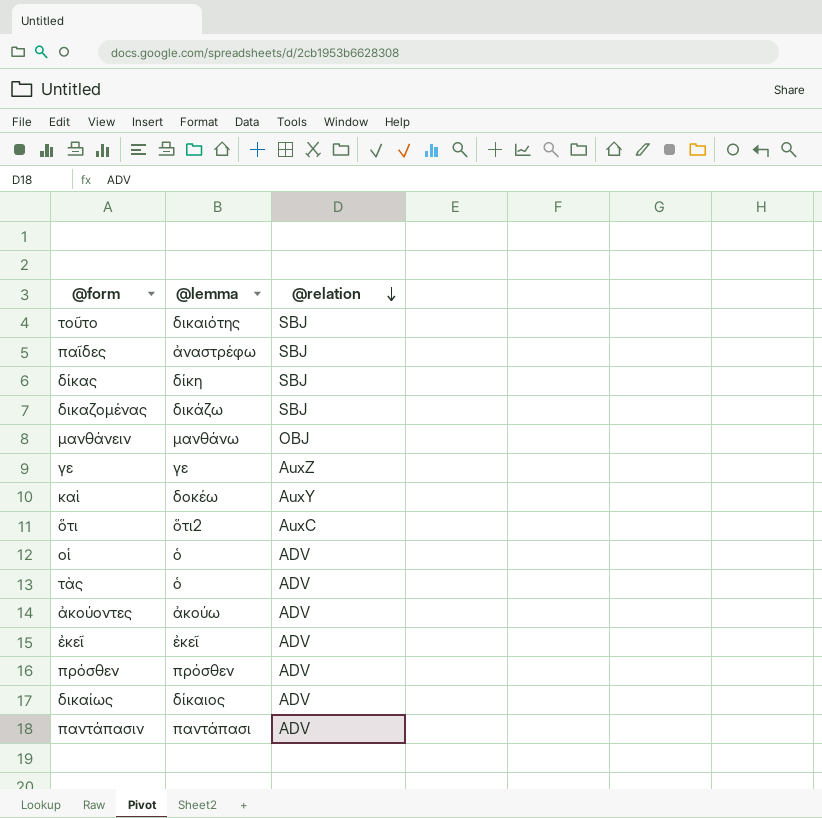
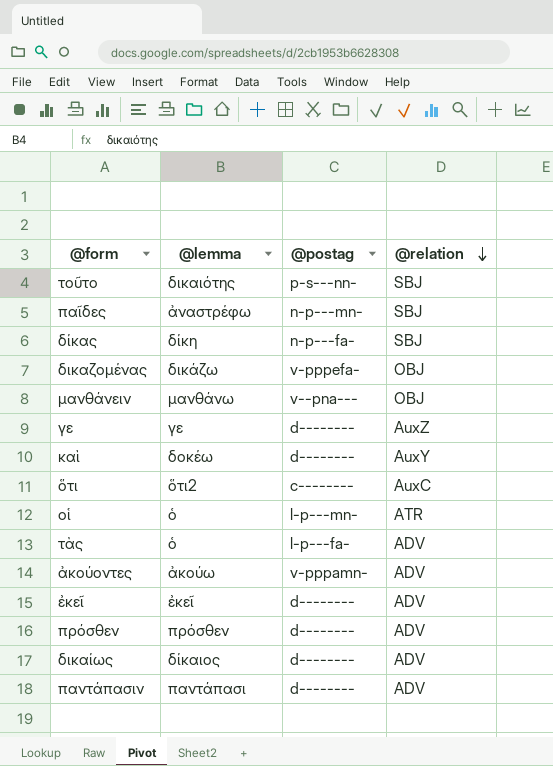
column @postag | position: none -> 3
δικαζομένας | @relation: SBJ -> OBJ
οἱ | @relation: ADV -> ATR

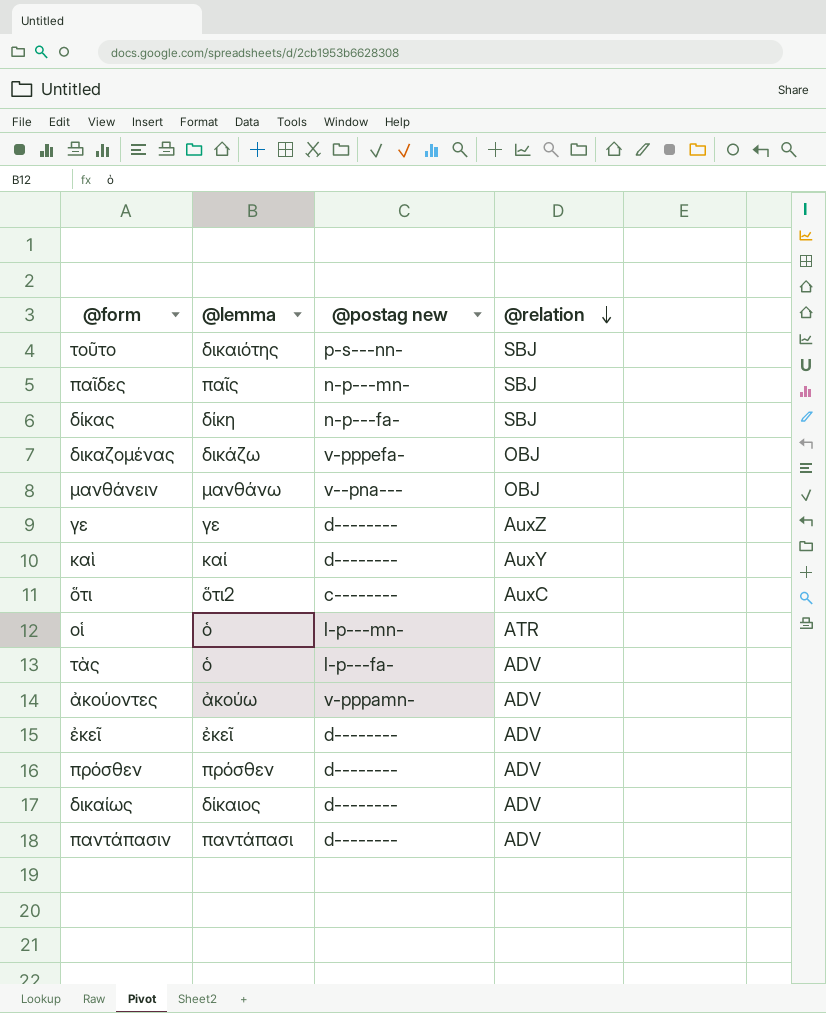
column name: @postag -> @postag new
παῖδες | @lemma: ἀναστρέφω -> παῖς
καὶ | @lemma: δοκέω -> καί

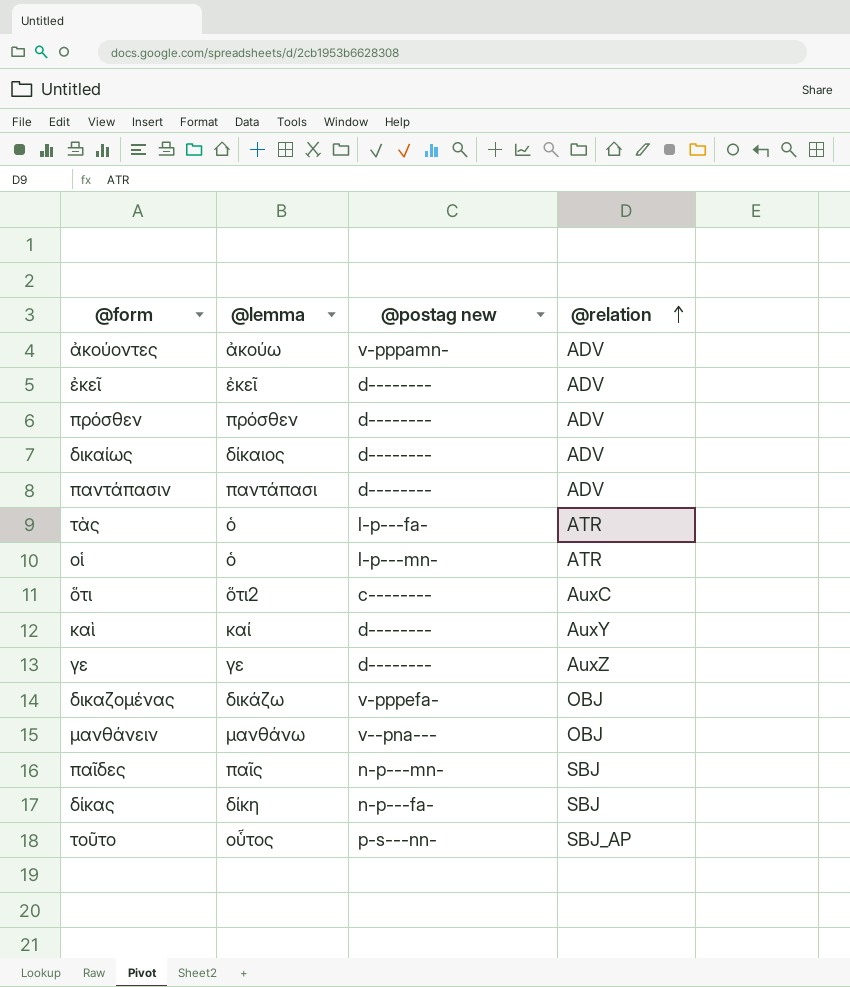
row order: @relation descending -> @relation ascending
τὰς | @relation: ADV -> ATR
τοῦτο | @lemma: δικαιότης -> οὗτος
τοῦτο | @relation: SBJ -> SBJ_AP

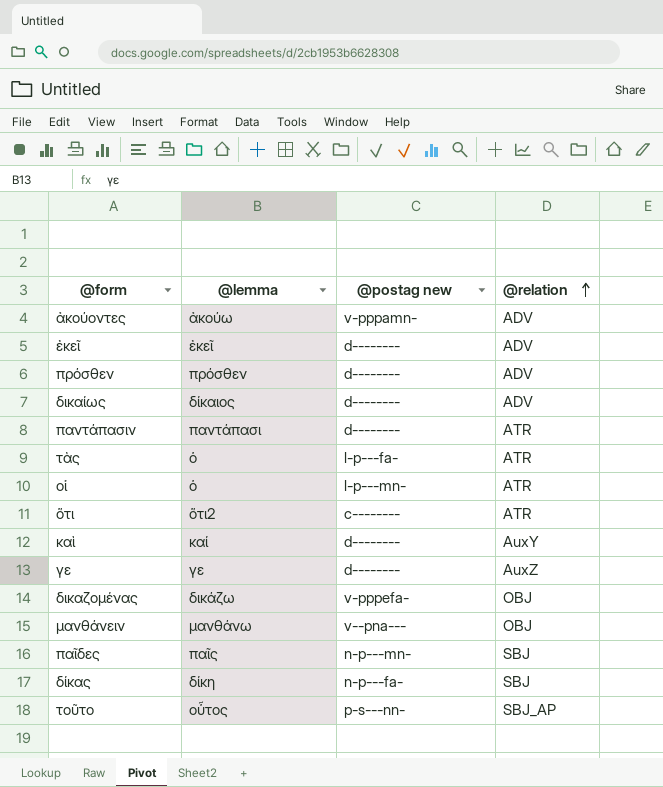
παντάπασιν | @relation: ADV -> ATR
ὅτι | @relation: AuxC -> ATR

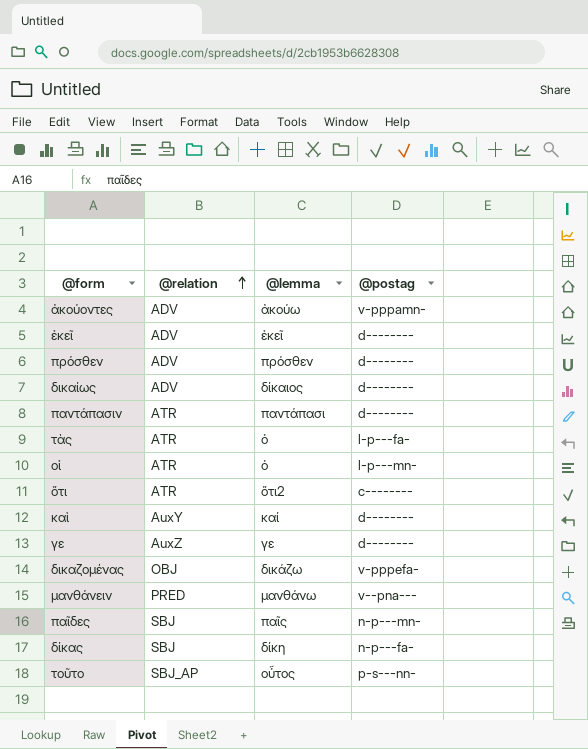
column @relation | position: 4 -> 2
column name: @postag new -> @postag
μανθάνειν | @relation: OBJ -> PRED

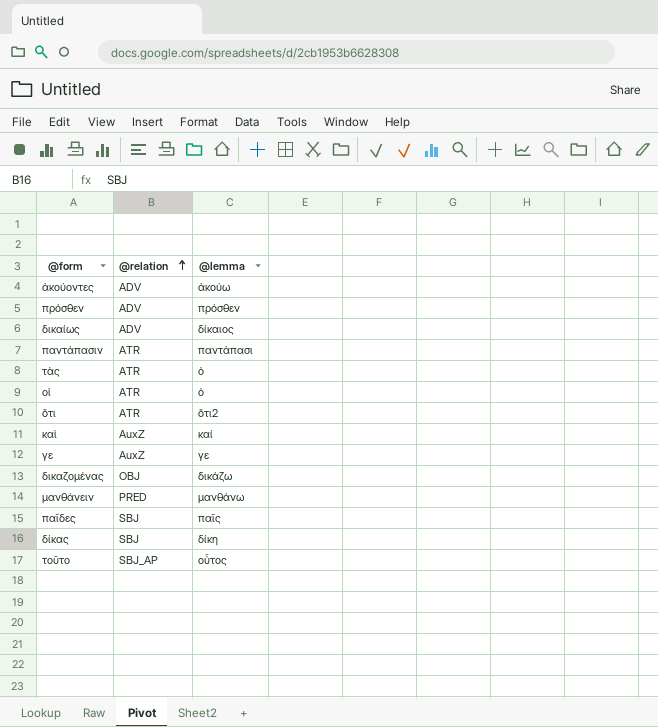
column @postag | position: 4 -> none
row ἐκεῖ: ADV | ἐκεῖ | d-------- -> none
καὶ | @relation: AuxY -> AuxZ

